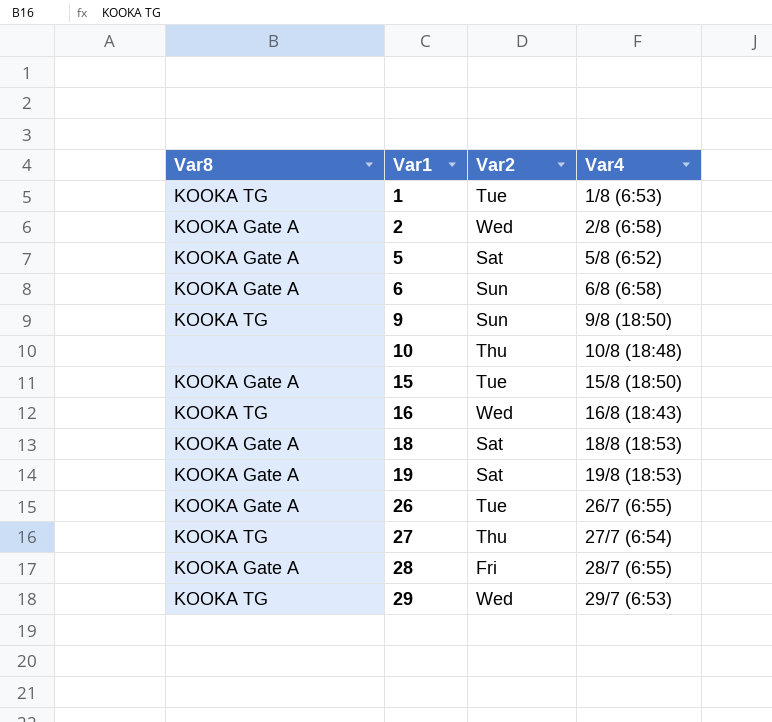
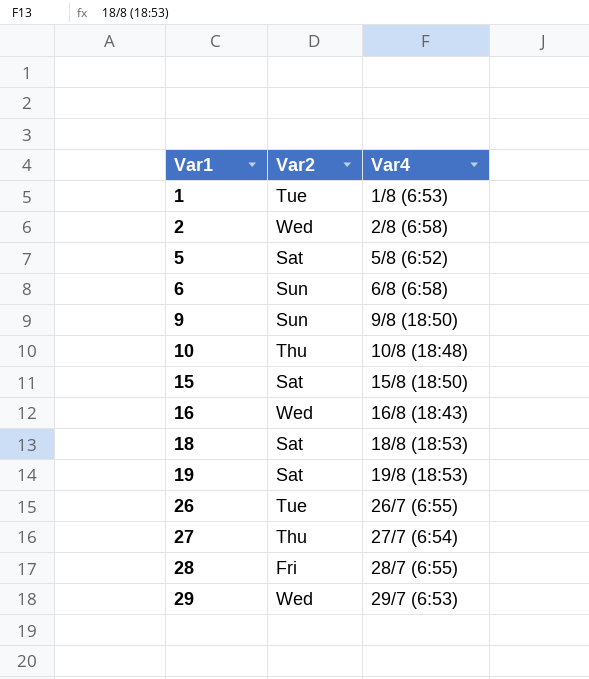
column Var8 | position: 1 -> none
15 | Var2: Tue -> Sat

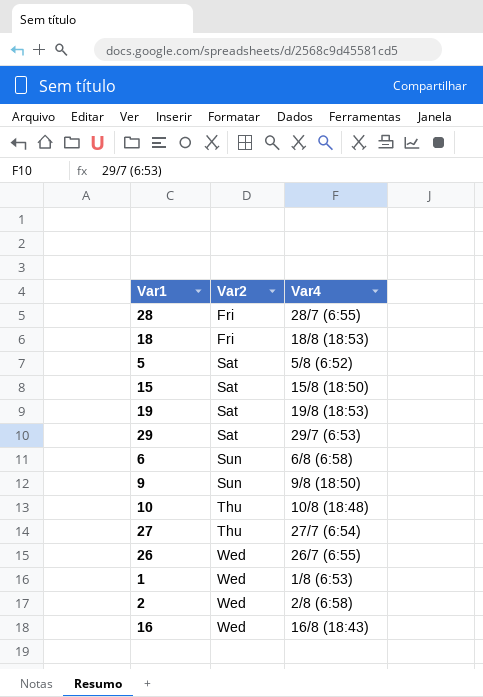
row order: Var1 ascending -> Var2 ascending
18 | Var2: Sat -> Fri
29 | Var2: Wed -> Sat
26 | Var2: Tue -> Wed
1 | Var2: Tue -> Wed

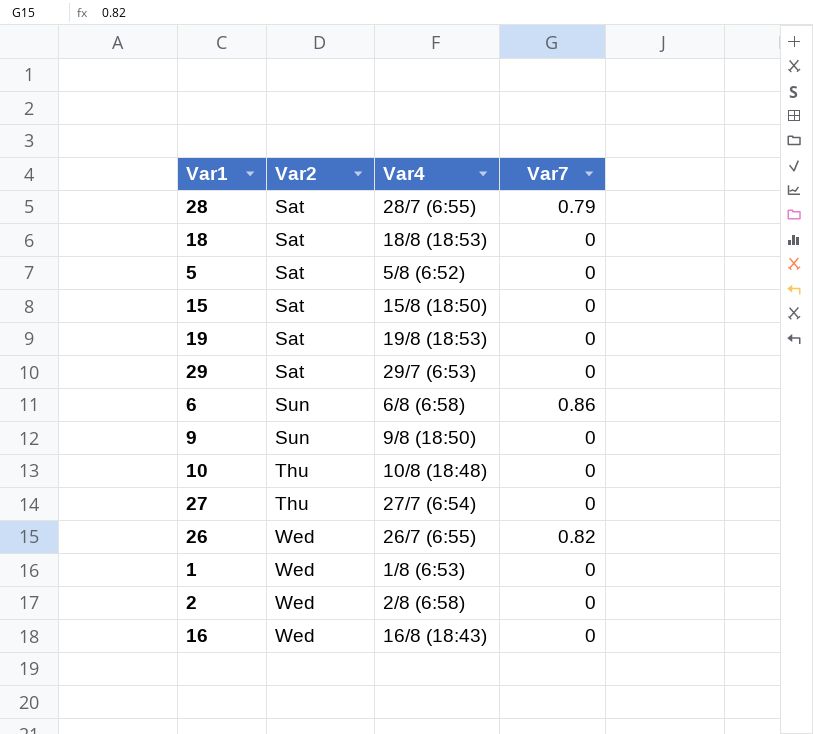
column Var7 | position: none -> 4
28 | Var2: Fri -> Sat
18 | Var2: Fri -> Sat

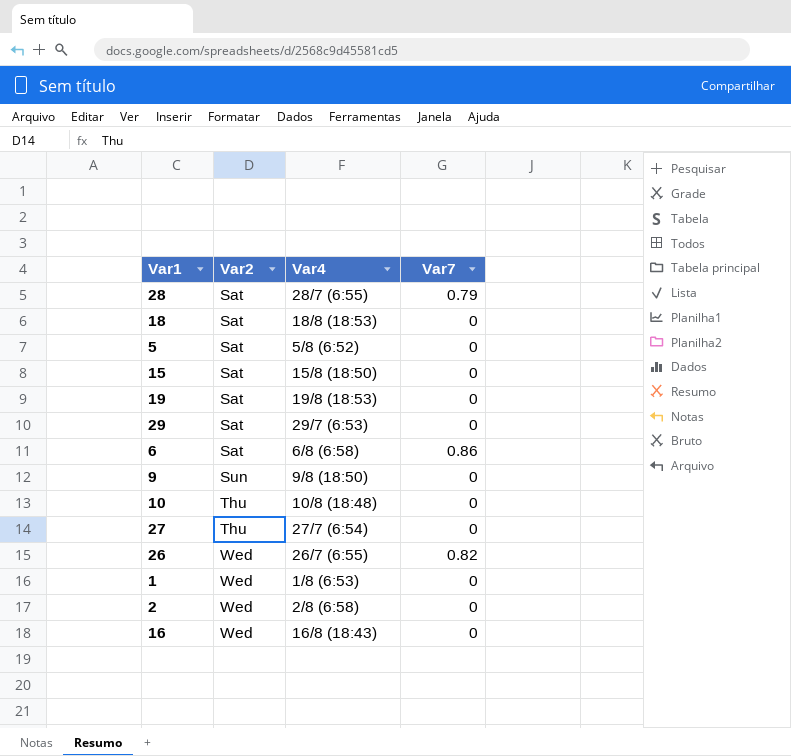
6 | Var2: Sun -> Sat

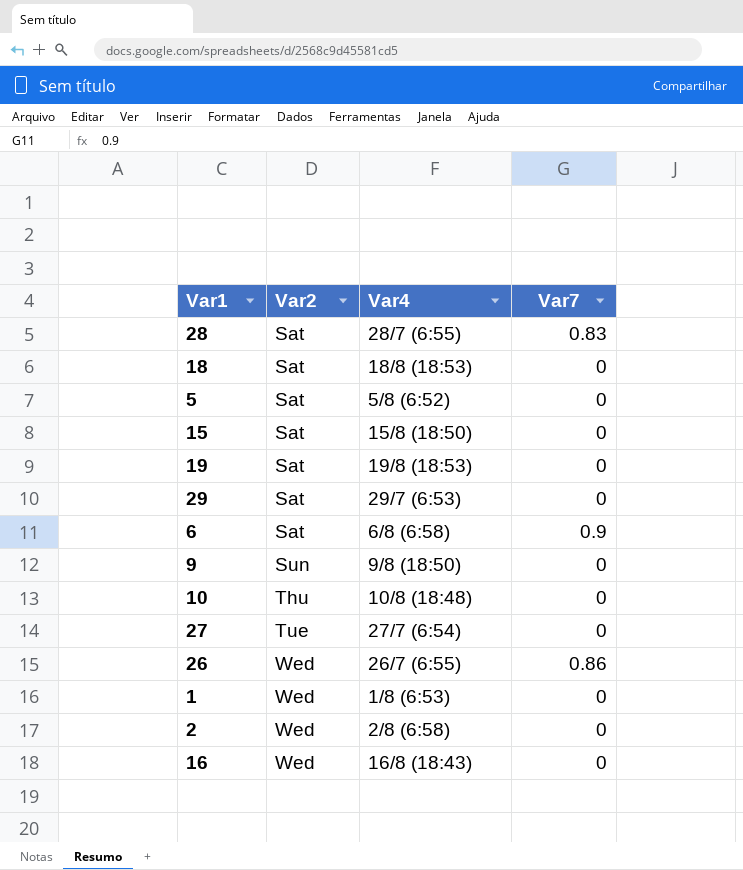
28 | Var7: 0.79 -> 0.83
6 | Var7: 0.86 -> 0.9
27 | Var2: Thu -> Tue
26 | Var7: 0.82 -> 0.86

